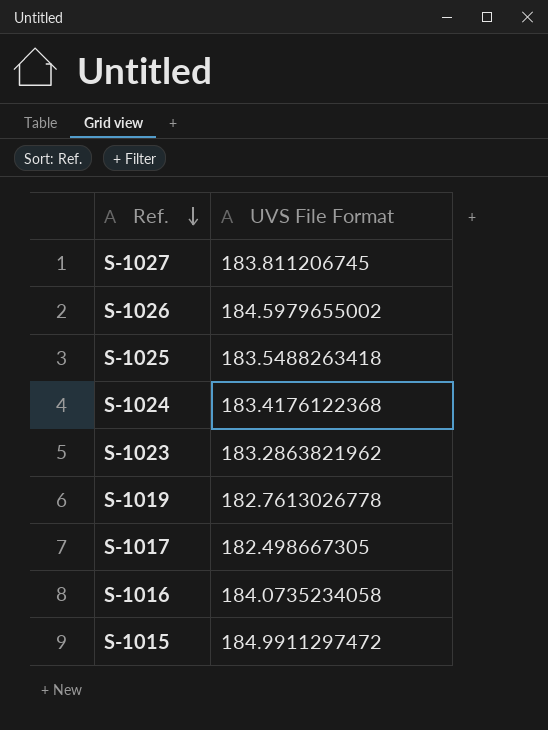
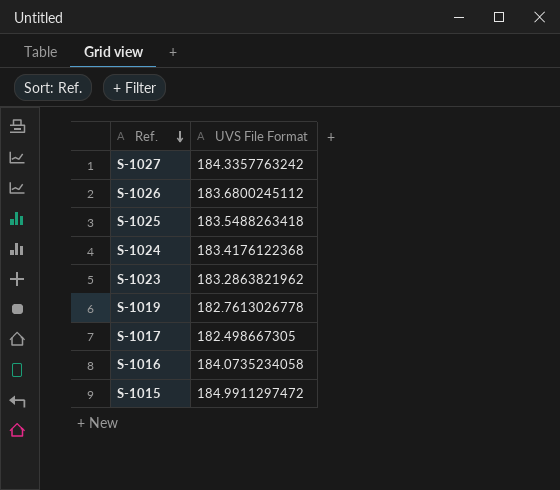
S-1027 | UVS File Format: 183.811206745 -> 184.3357763242
S-1026 | UVS File Format: 184.5979655002 -> 183.6800245112

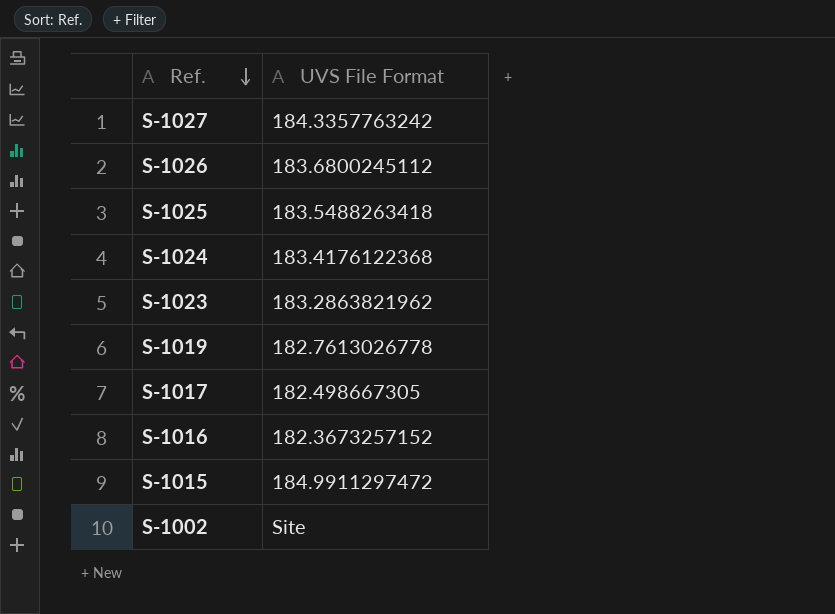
S-1016 | UVS File Format: 184.0735234058 -> 182.3673257152
row S-1002: none -> Site

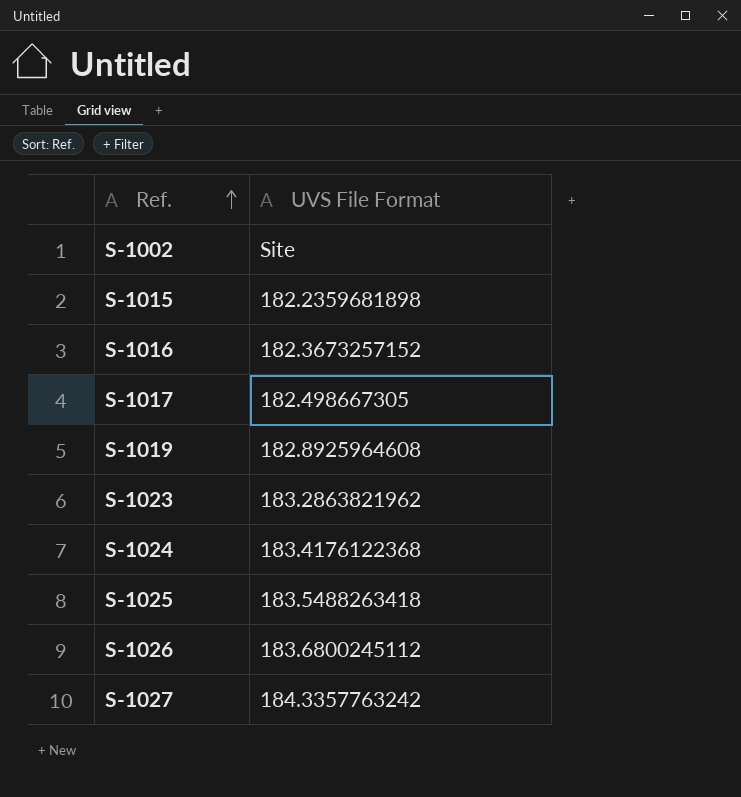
row order: Ref. descending -> Ref. ascending
S-1015 | UVS File Format: 184.9911297472 -> 182.2359681898
S-1019 | UVS File Format: 182.7613026778 -> 182.8925964608

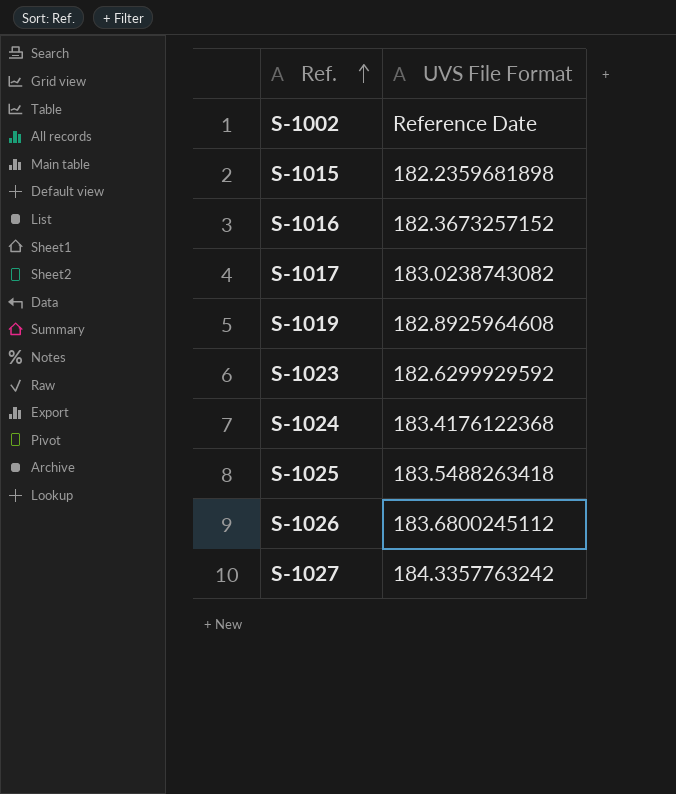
S-1002 | UVS File Format: Site -> Reference Date
S-1017 | UVS File Format: 182.498667305 -> 183.0238743082
S-1023 | UVS File Format: 183.2863821962 -> 182.6299929592

